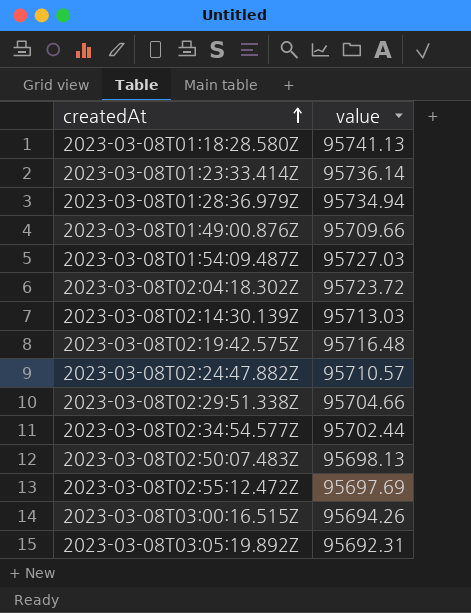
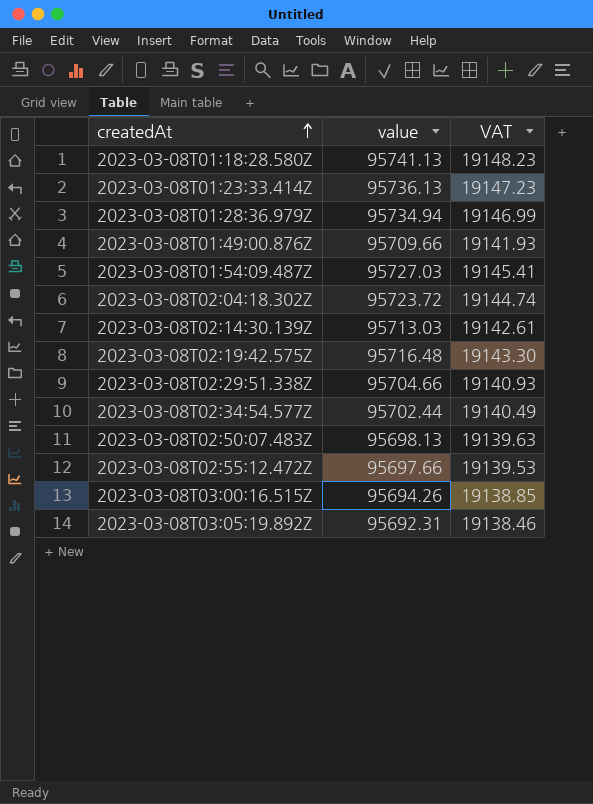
column VAT | formula: none -> [value] * 0.2
row 2023-03-08T02:24:47.882Z: 95710.57 -> none
2023-03-08T01:23:33.414Z | value: 95736.14 -> 95736.13
2023-03-08T02:55:12.472Z | value: 95697.69 -> 95697.66

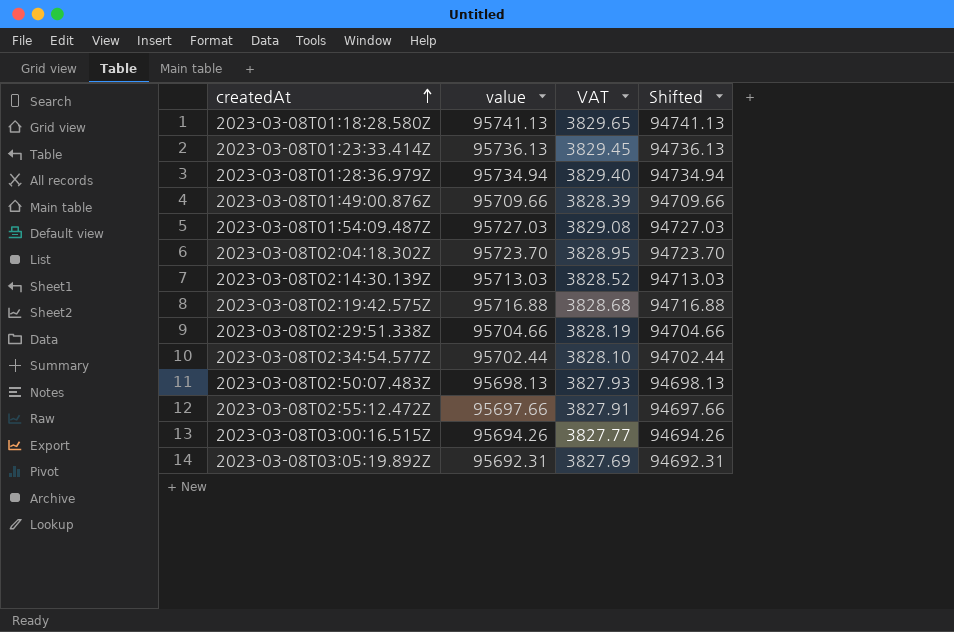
column VAT | formula: [value] * 0.2 -> [value] * 0.04
column Shifted | formula: none -> [value] - 1000
2023-03-08T02:04:18.302Z | value: 95723.72 -> 95723.70
2023-03-08T02:19:42.575Z | value: 95716.48 -> 95716.88

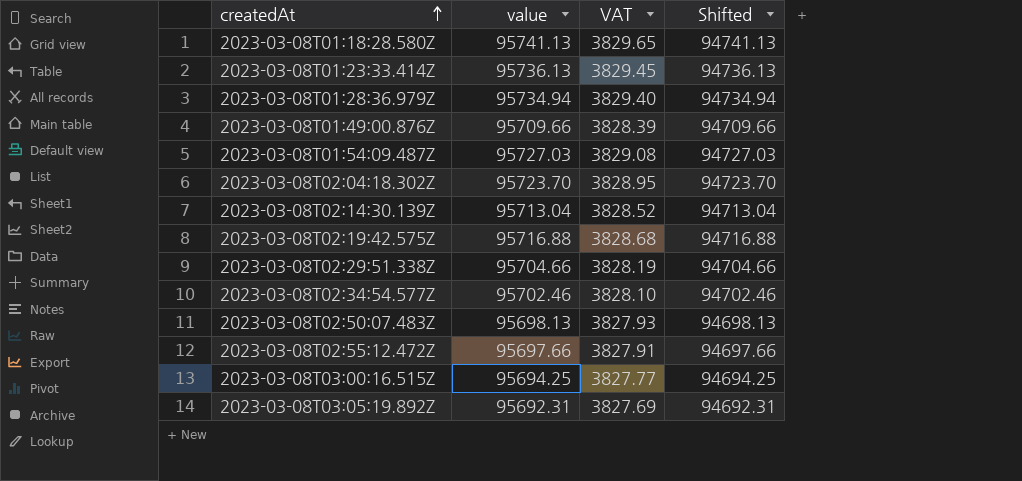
2023-03-08T02:14:30.139Z | value: 95713.03 -> 95713.04
2023-03-08T02:14:30.139Z | Shifted: 94713.03 -> 94713.04
2023-03-08T02:34:54.577Z | value: 95702.44 -> 95702.46
2023-03-08T02:34:54.577Z | Shifted: 94702.44 -> 94702.46
2023-03-08T03:00:16.515Z | value: 95694.26 -> 95694.25
2023-03-08T03:00:16.515Z | Shifted: 94694.26 -> 94694.25

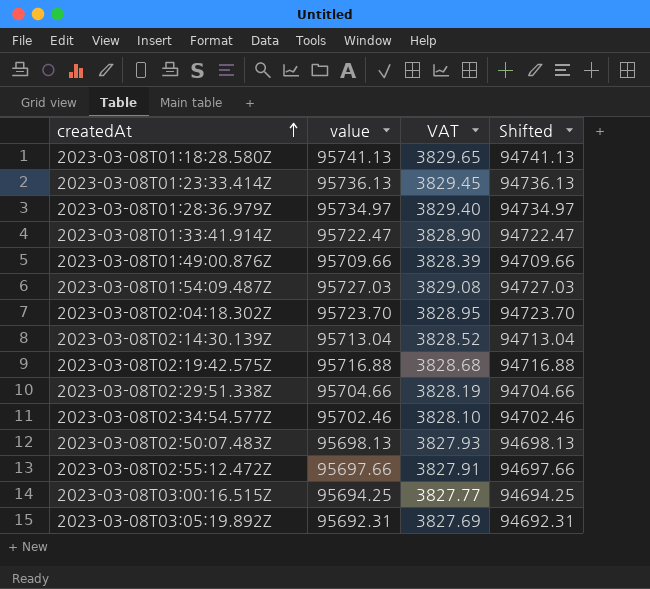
2023-03-08T01:28:36.979Z | value: 95734.94 -> 95734.97
2023-03-08T01:28:36.979Z | Shifted: 94734.94 -> 94734.97
row 2023-03-08T01:33:41.914Z: none -> 95722.47 | 3828.90 | 94722.47

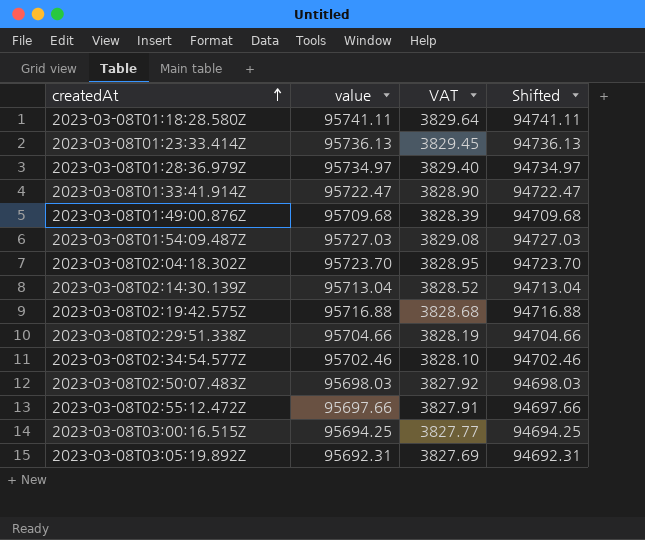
2023-03-08T01:18:28.580Z | value: 95741.13 -> 95741.11
2023-03-08T01:18:28.580Z | VAT: 3829.65 -> 3829.64
2023-03-08T01:18:28.580Z | Shifted: 94741.13 -> 94741.11
2023-03-08T01:49:00.876Z | value: 95709.66 -> 95709.68
2023-03-08T01:49:00.876Z | Shifted: 94709.66 -> 94709.68
2023-03-08T02:50:07.483Z | value: 95698.13 -> 95698.03
2023-03-08T02:50:07.483Z | VAT: 3827.93 -> 3827.92
2023-03-08T02:50:07.483Z | Shifted: 94698.13 -> 94698.03

